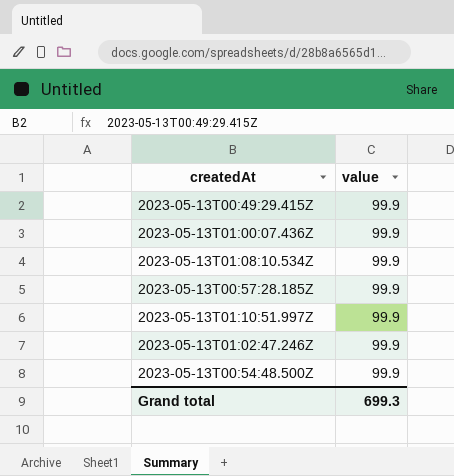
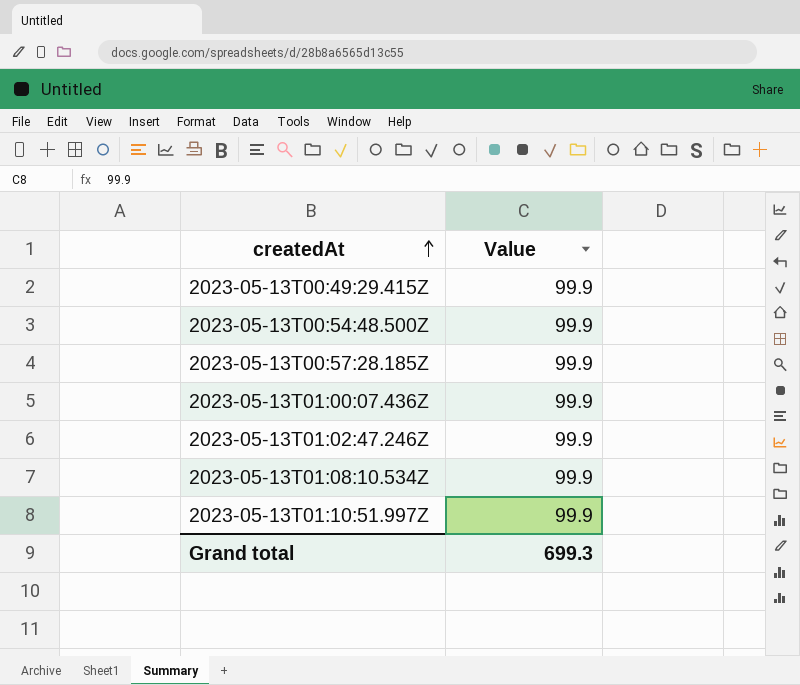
row order: none -> createdAt ascending
column name: value -> Value

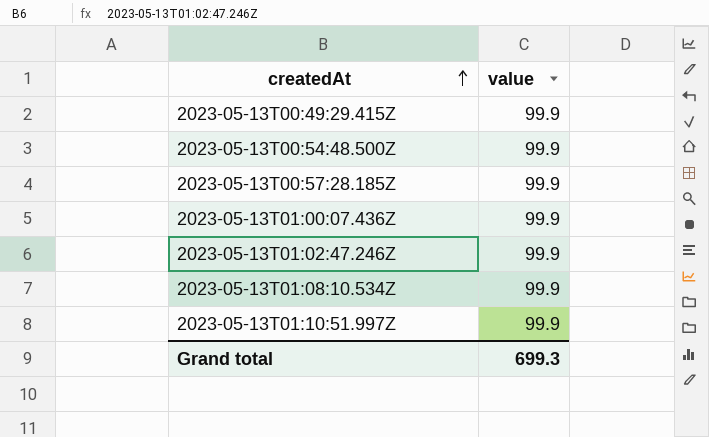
column name: Value -> value

